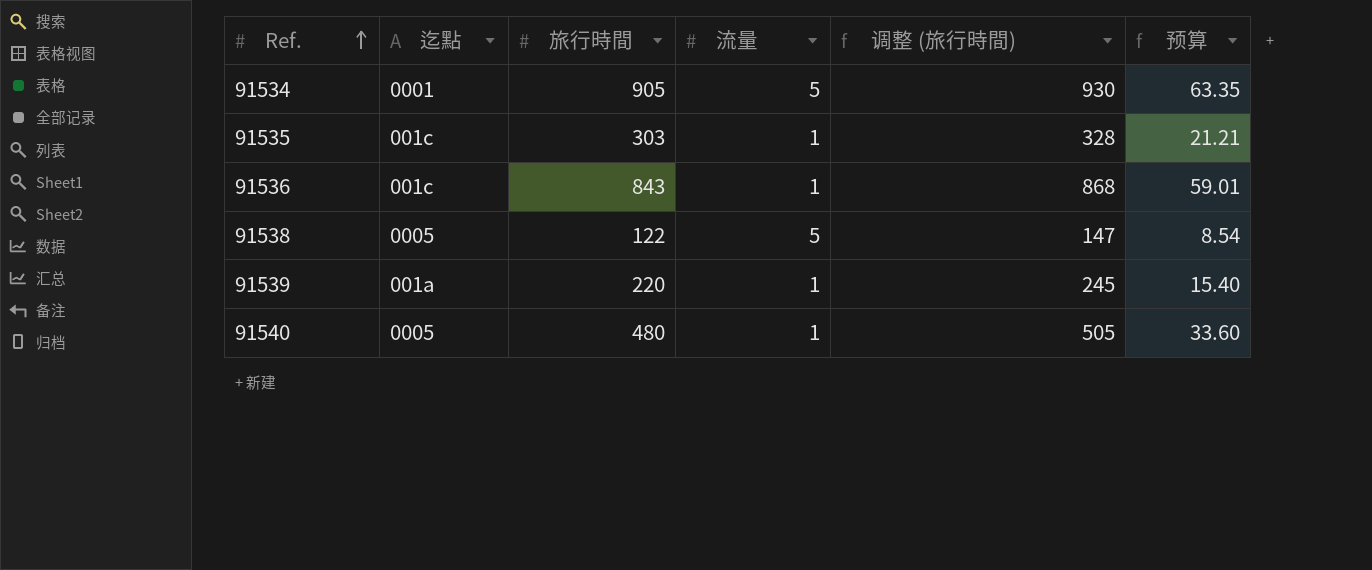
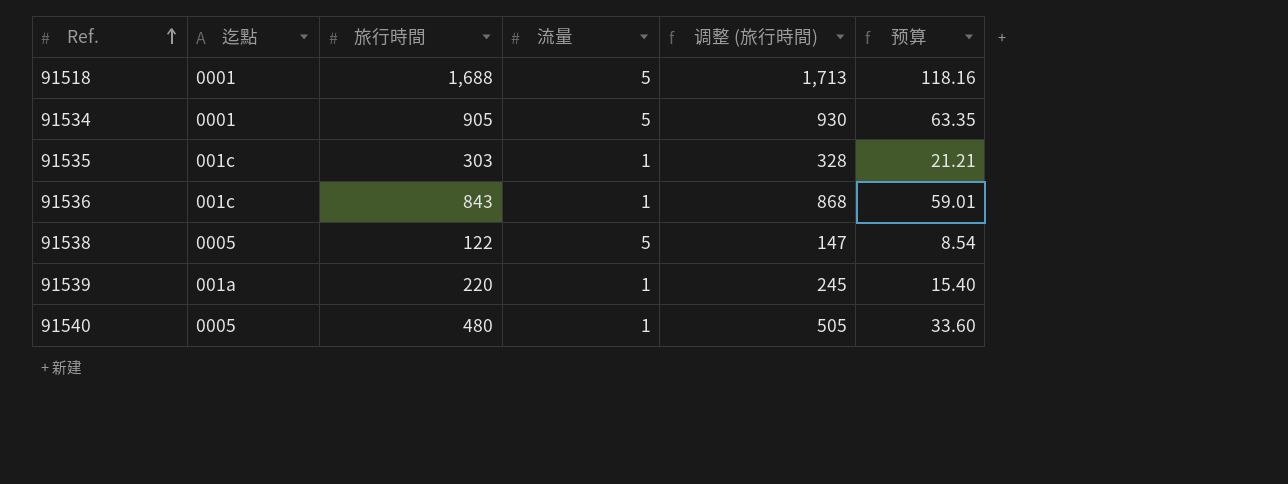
row 91518: none -> 0001 | 1,688 | 5 | 1,713 | 118.16

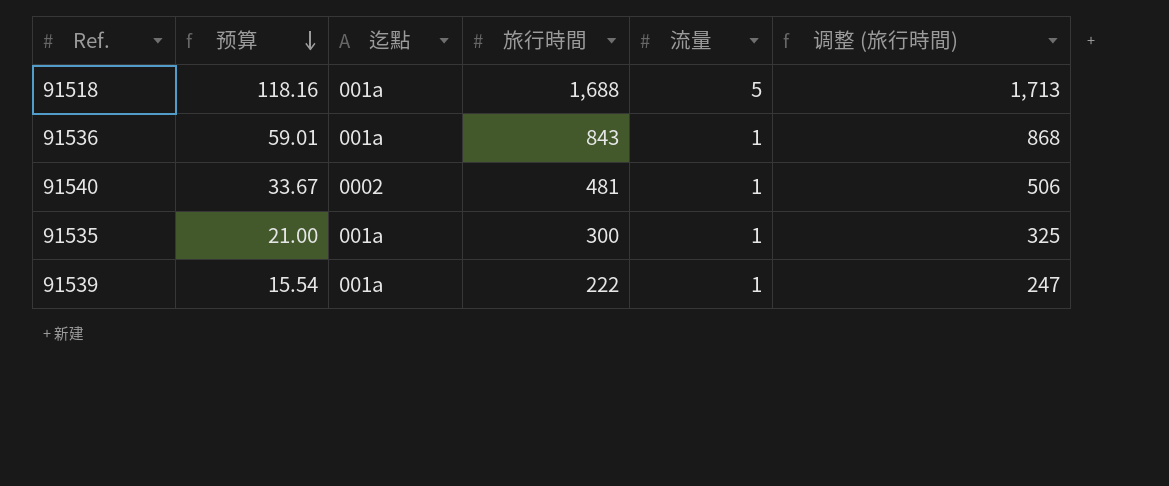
row order: Ref. ascending -> 预算 descending
column 预算 | position: 6 -> 2
row 91534: 0001 | 905 | 5 | 930 | 63.35 -> none
row 91538: 0005 | 122 | 5 | 147 | 8.54 -> none
91518 | 迄點: 0001 -> 001a
91536 | 迄點: 001c -> 001a
91540 | 预算: 33.60 -> 33.67
91540 | 迄點: 0005 -> 0002
91540 | 旅行時間: 480 -> 481
91540 | 调整 (旅行時間): 505 -> 506
91535 | 预算: 21.21 -> 21.00
91535 | 迄點: 001c -> 001a
91535 | 旅行時間: 303 -> 300
91535 | 调整 (旅行時間): 328 -> 325
91539 | 预算: 15.40 -> 15.54
91539 | 旅行時間: 220 -> 222
91539 | 调整 (旅行時間): 245 -> 247

